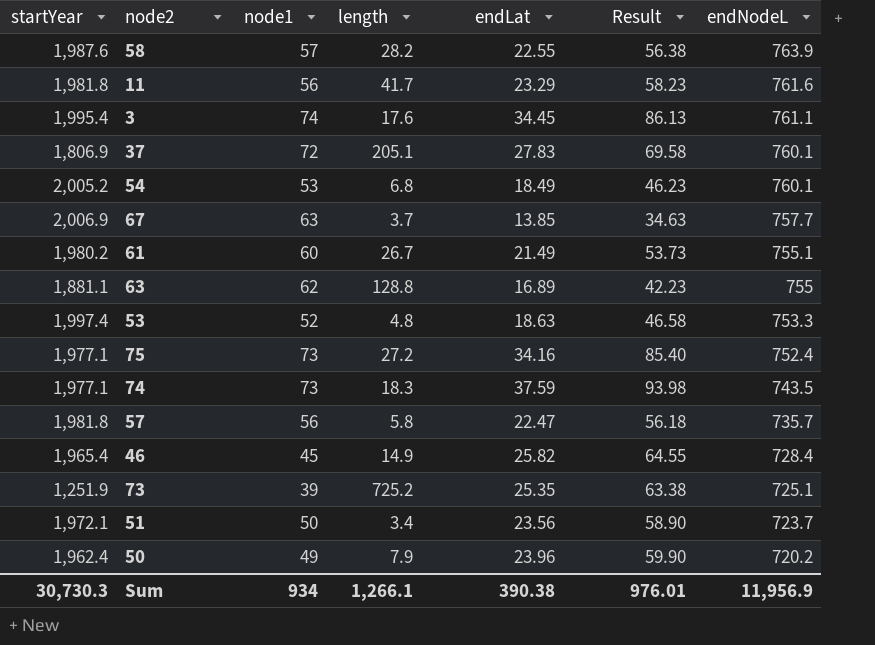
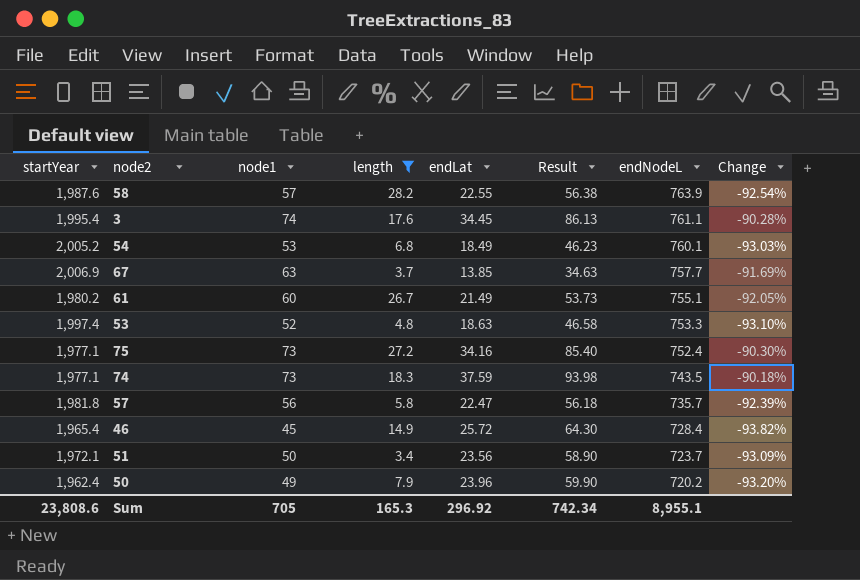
filter: none -> length <= 28.2
column Change | formula: none -> ([node1] - [endNodeL]) / [endNodeL]
46 | endLat: 25.82 -> 25.72
46 | Result: 64.55 -> 64.30
Sum | startYear: 30,730.3 -> 23,808.6
Sum | node1: 934 -> 705
Sum | length: 1,266.1 -> 165.3
Sum | endLat: 390.38 -> 296.92
Sum | Result: 976.01 -> 742.34
Sum | endNodeL: 11,956.9 -> 8,955.1

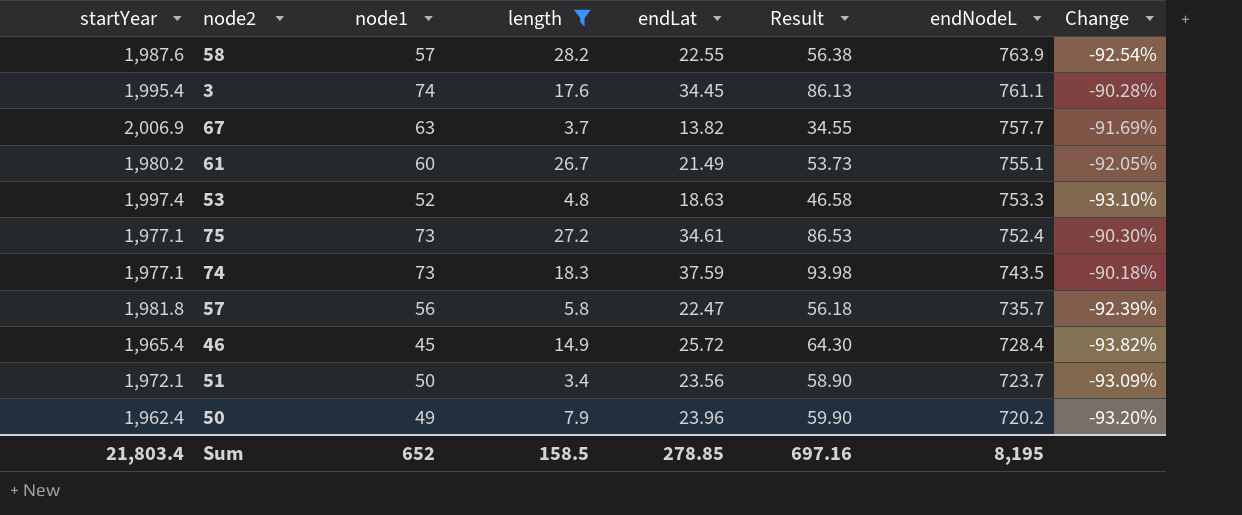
row 54: 2,005.2 | 53 | 6.8 | 18.49 | 46.23 | 760.1 | -93.03% -> none
67 | endLat: 13.85 -> 13.82
67 | Result: 34.63 -> 34.55
75 | endLat: 34.16 -> 34.61
75 | Result: 85.40 -> 86.53
Sum | startYear: 23,808.6 -> 21,803.4
Sum | node1: 705 -> 652
Sum | length: 165.3 -> 158.5
Sum | endLat: 296.92 -> 278.85
Sum | Result: 742.34 -> 697.16
Sum | endNodeL: 8,955.1 -> 8,195

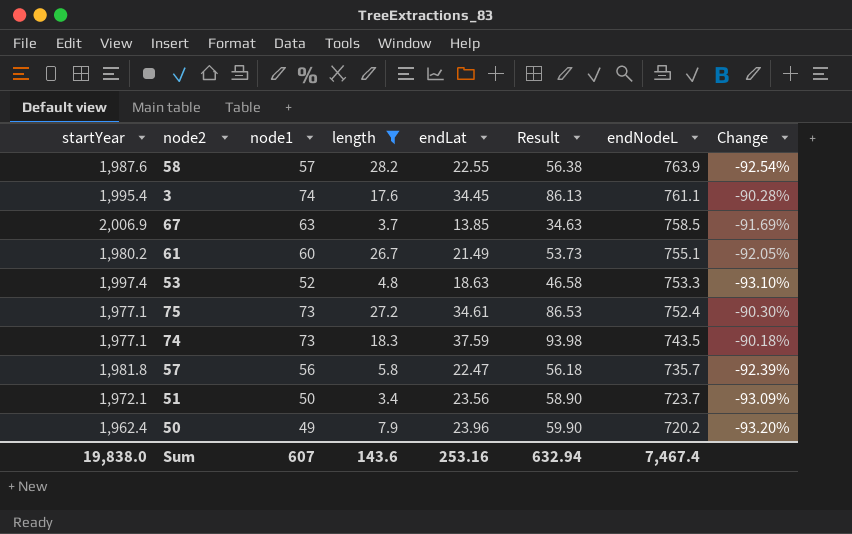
row 46: 1,965.4 | 45 | 14.9 | 25.72 | 64.30 | 728.4 | -93.82% -> none
67 | endLat: 13.82 -> 13.85
67 | Result: 34.55 -> 34.63
67 | endNodeL: 757.7 -> 758.5
Sum | startYear: 21,803.4 -> 19,838.0
Sum | node1: 652 -> 607
Sum | length: 158.5 -> 143.6
Sum | endLat: 278.85 -> 253.16
Sum | Result: 697.16 -> 632.94
Sum | endNodeL: 8,195 -> 7,467.4

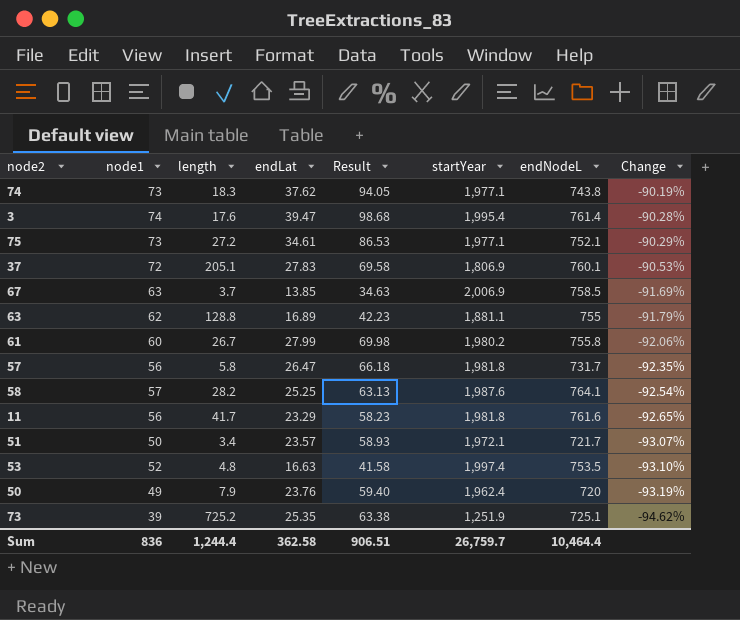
filter: length <= 28.2 -> none
row order: endNodeL descending -> Change descending
column startYear | position: 1 -> 6
74 | endLat: 37.59 -> 37.62
74 | Result: 93.98 -> 94.05
74 | endNodeL: 743.5 -> 743.8
74 | Change: -90.18% -> -90.19%
3 | endLat: 34.45 -> 39.47
3 | Result: 86.13 -> 98.68
3 | endNodeL: 761.1 -> 761.4
75 | endNodeL: 752.4 -> 752.1
75 | Change: -90.30% -> -90.29%
61 | endLat: 21.49 -> 27.99
61 | Result: 53.73 -> 69.98
61 | endNodeL: 755.1 -> 755.8
61 | Change: -92.05% -> -92.06%
57 | endLat: 22.47 -> 26.47
57 | Result: 56.18 -> 66.18
57 | endNodeL: 735.7 -> 731.7
57 | Change: -92.39% -> -92.35%
58 | endLat: 22.55 -> 25.25
58 | Result: 56.38 -> 63.13
58 | endNodeL: 763.9 -> 764.1
51 | endLat: 23.56 -> 23.57
51 | Result: 58.90 -> 58.93
51 | endNodeL: 723.7 -> 721.7
51 | Change: -93.09% -> -93.07%
53 | endLat: 18.63 -> 16.63
53 | Result: 46.58 -> 41.58
53 | endNodeL: 753.3 -> 753.5
50 | endLat: 23.96 -> 23.76
50 | Result: 59.90 -> 59.40
50 | endNodeL: 720.2 -> 720
50 | Change: -93.20% -> -93.19%
Sum | node1: 607 -> 836
Sum | length: 143.6 -> 1,244.4
Sum | endLat: 253.16 -> 362.58
Sum | Result: 632.94 -> 906.51
Sum | startYear: 19,838.0 -> 26,759.7
Sum | endNodeL: 7,467.4 -> 10,464.4

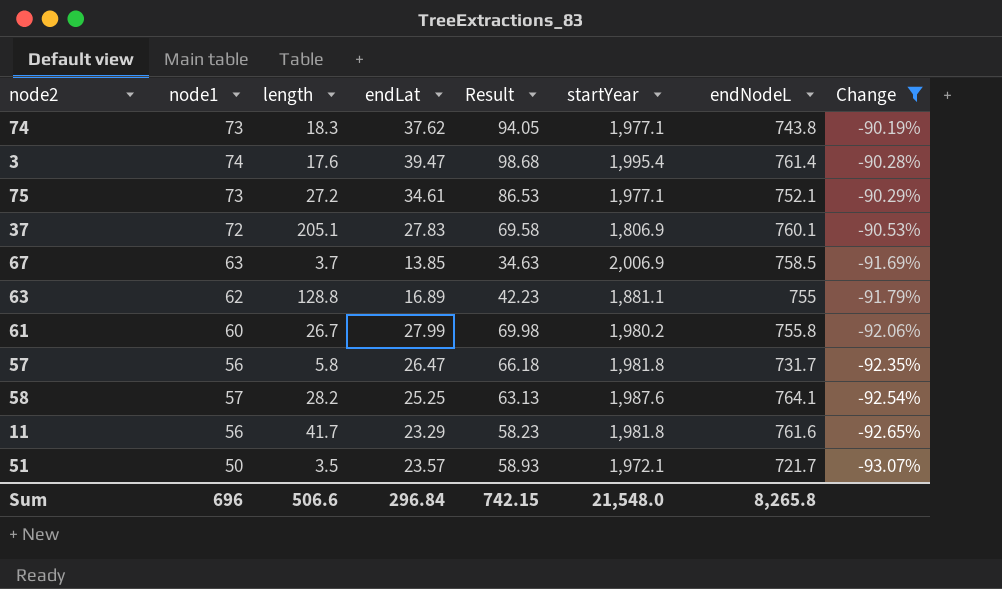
filter: none -> Change >= -93.07%
51 | length: 3.4 -> 3.5
Sum | node1: 836 -> 696
Sum | length: 1,244.4 -> 506.6
Sum | endLat: 362.58 -> 296.84
Sum | Result: 906.51 -> 742.15
Sum | startYear: 26,759.7 -> 21,548.0
Sum | endNodeL: 10,464.4 -> 8,265.8

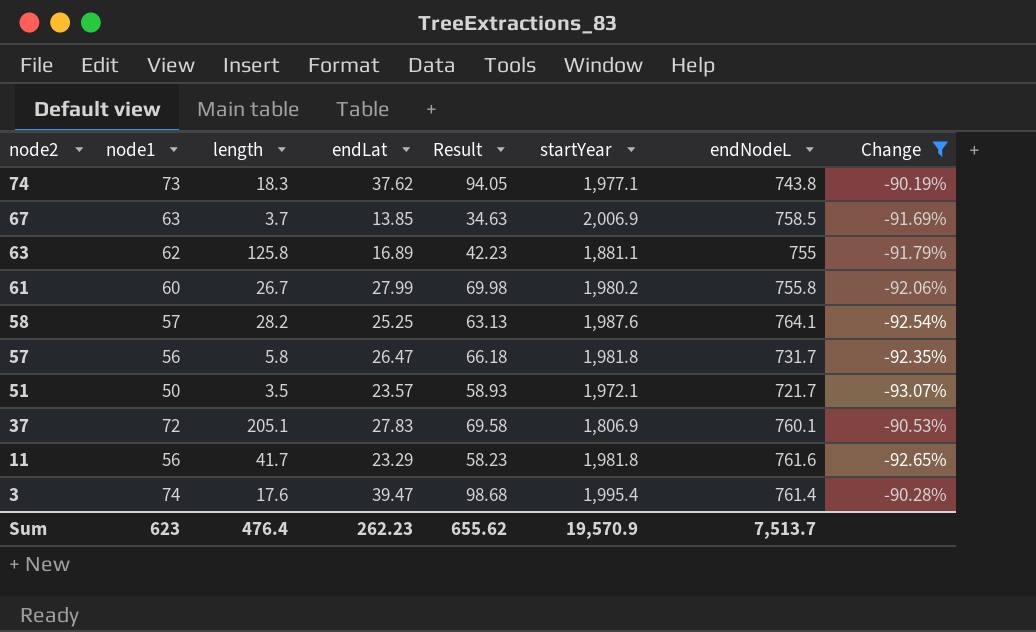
row order: Change descending -> node2 descending
row 75: 73 | 27.2 | 34.61 | 86.53 | 1,977.1 | 752.1 | -90.29% -> none
63 | length: 128.8 -> 125.8
Sum | node1: 696 -> 623
Sum | length: 506.6 -> 476.4
Sum | endLat: 296.84 -> 262.23
Sum | Result: 742.15 -> 655.62
Sum | startYear: 21,548.0 -> 19,570.9
Sum | endNodeL: 8,265.8 -> 7,513.7

